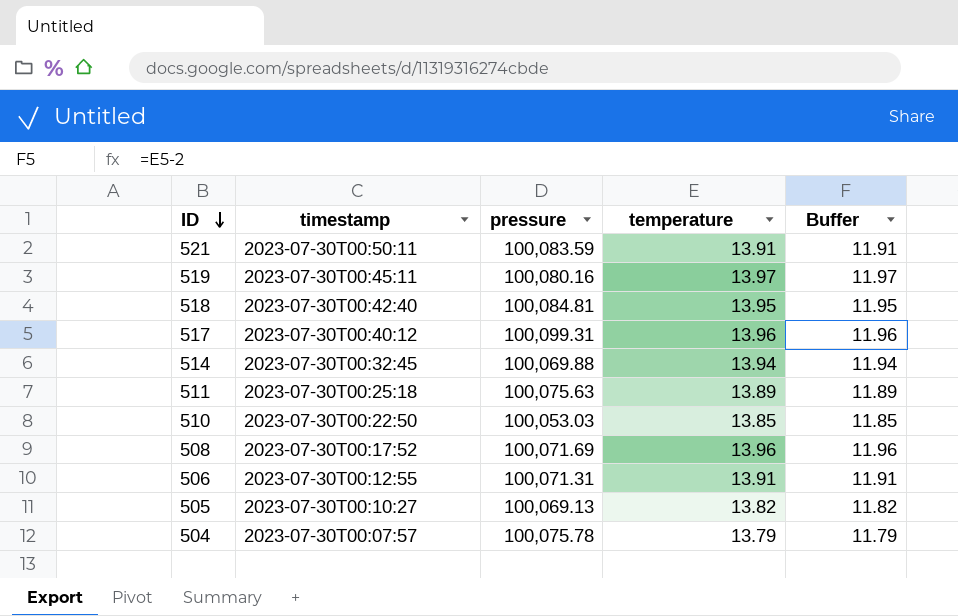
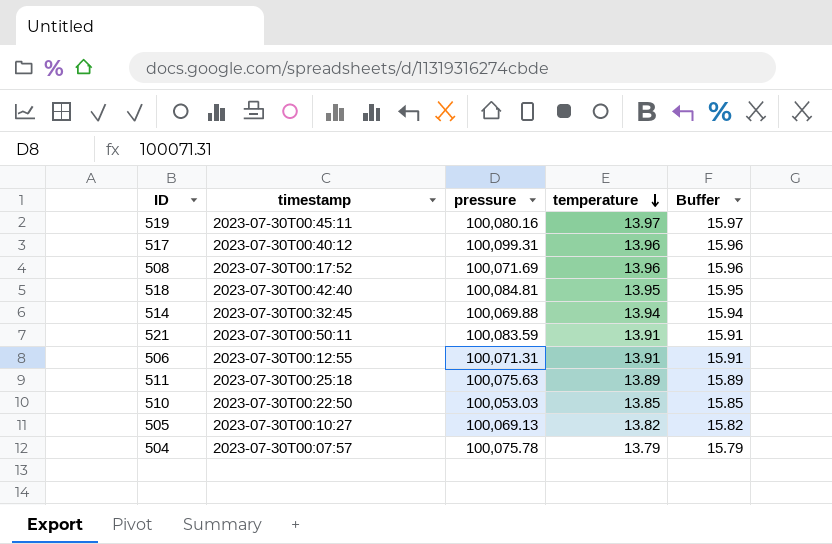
row order: ID descending -> temperature descending
column Buffer | formula: [temperature] - 2 -> [temperature] + 2

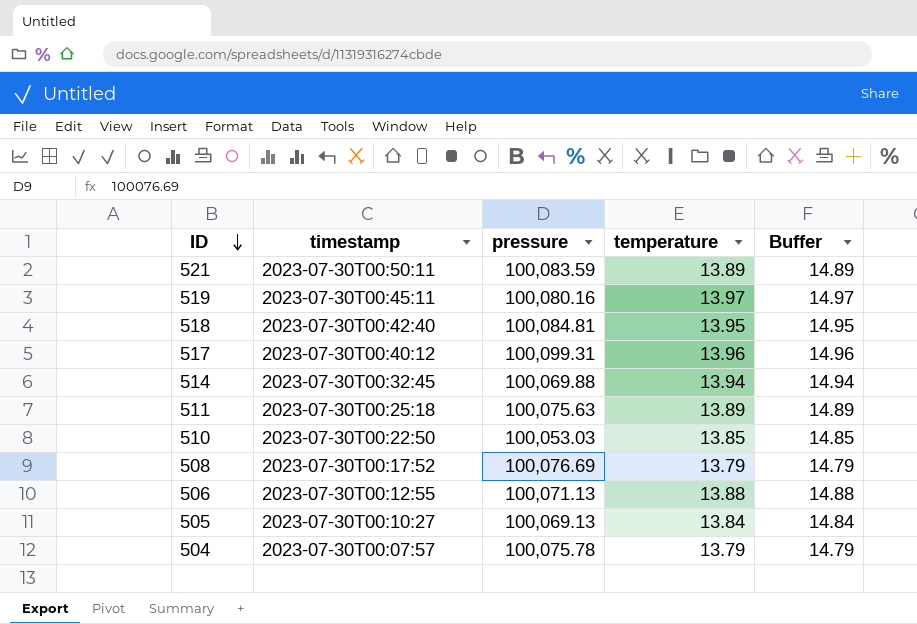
row order: temperature descending -> ID descending
column Buffer | formula: [temperature] + 2 -> [temperature] + 1
521 | temperature: 13.91 -> 13.89
508 | pressure: 100,071.69 -> 100,076.69
508 | temperature: 13.96 -> 13.79
506 | pressure: 100,071.31 -> 100,071.13
506 | temperature: 13.91 -> 13.88
505 | temperature: 13.82 -> 13.84

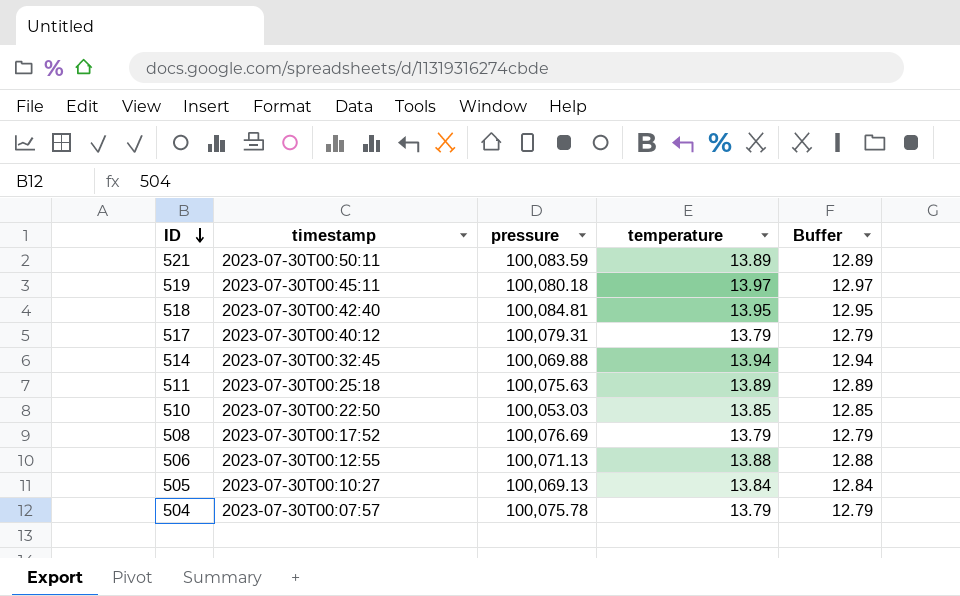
column Buffer | formula: [temperature] + 1 -> [temperature] - 1
519 | pressure: 100,080.16 -> 100,080.18
517 | pressure: 100,099.31 -> 100,079.31
517 | temperature: 13.96 -> 13.79

